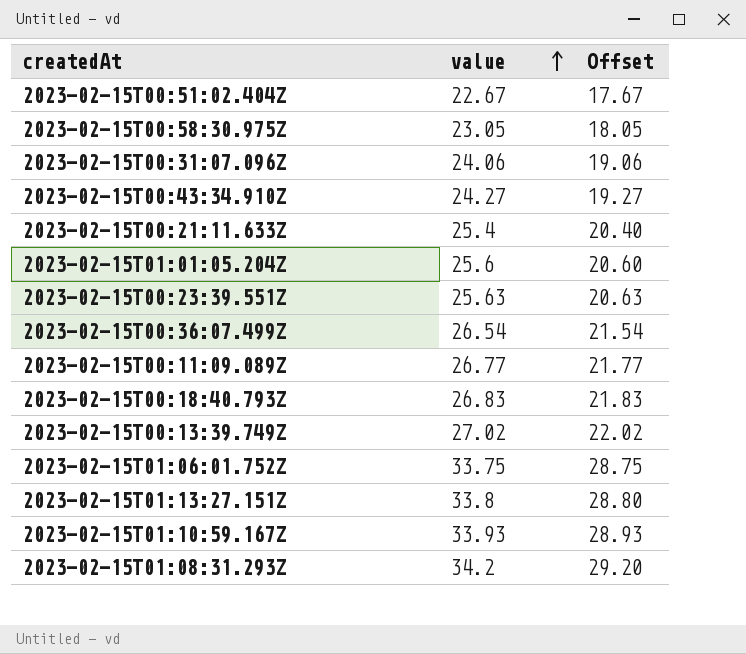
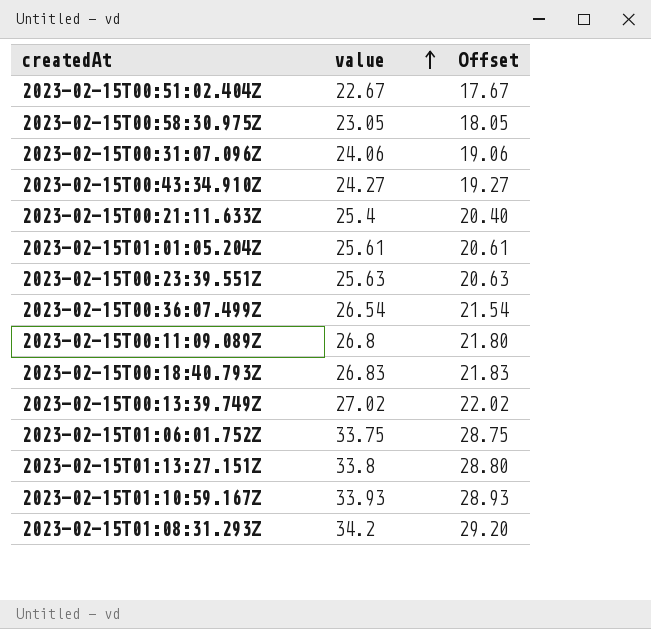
2023-02-15T01:01:05.204Z | value: 25.6 -> 25.61
2023-02-15T01:01:05.204Z | Offset: 20.60 -> 20.61
2023-02-15T00:11:09.089Z | value: 26.77 -> 26.8
2023-02-15T00:11:09.089Z | Offset: 21.77 -> 21.80

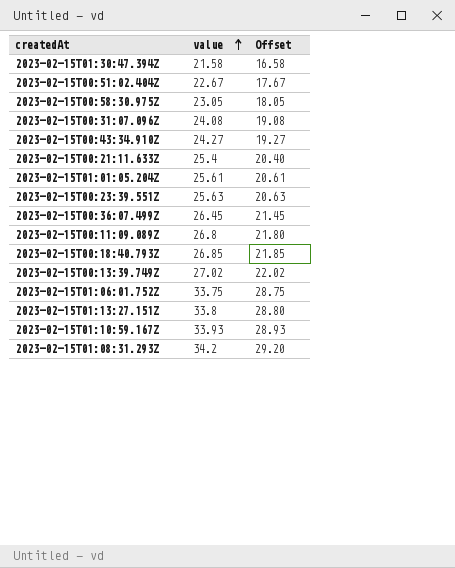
row 2023-02-15T01:30:47.394Z: none -> 21.58 | 16.58
2023-02-15T00:31:07.096Z | value: 24.06 -> 24.08
2023-02-15T00:31:07.096Z | Offset: 19.06 -> 19.08
2023-02-15T00:36:07.499Z | value: 26.54 -> 26.45
2023-02-15T00:36:07.499Z | Offset: 21.54 -> 21.45
2023-02-15T00:18:40.793Z | value: 26.83 -> 26.85
2023-02-15T00:18:40.793Z | Offset: 21.83 -> 21.85

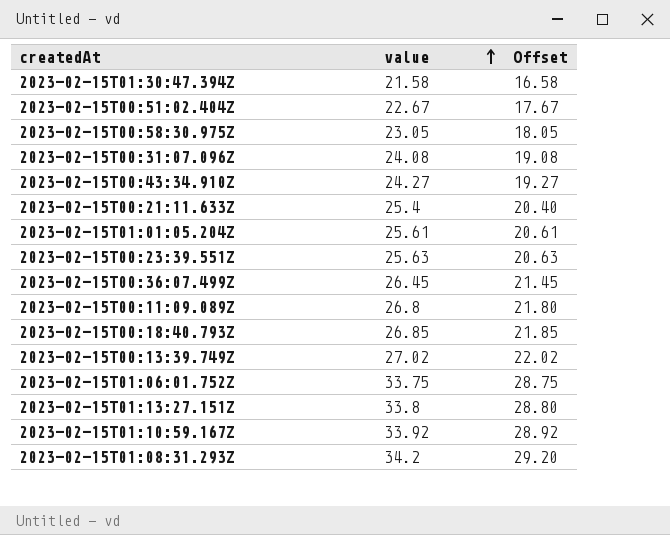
2023-02-15T01:10:59.167Z | value: 33.93 -> 33.92
2023-02-15T01:10:59.167Z | Offset: 28.93 -> 28.92

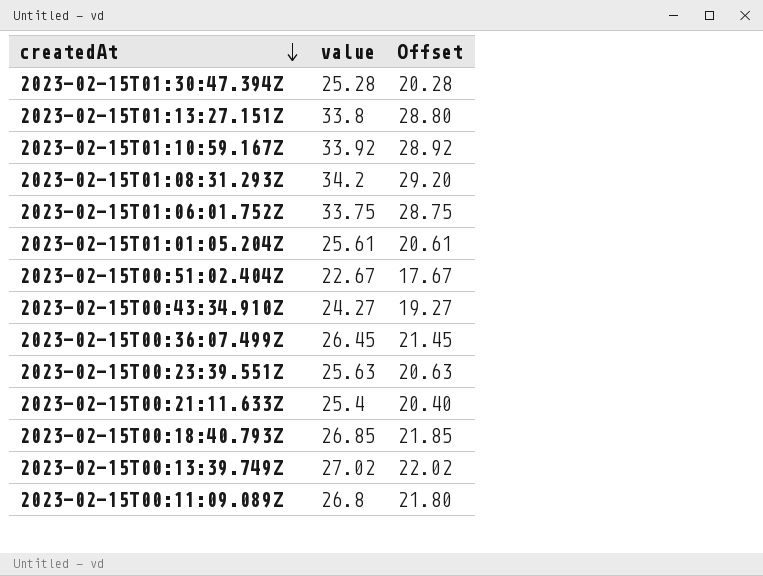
row order: value ascending -> createdAt descending
row 2023-02-15T00:58:30.975Z: 23.05 | 18.05 -> none
row 2023-02-15T00:31:07.096Z: 24.08 | 19.08 -> none
2023-02-15T01:30:47.394Z | value: 21.58 -> 25.28
2023-02-15T01:30:47.394Z | Offset: 16.58 -> 20.28

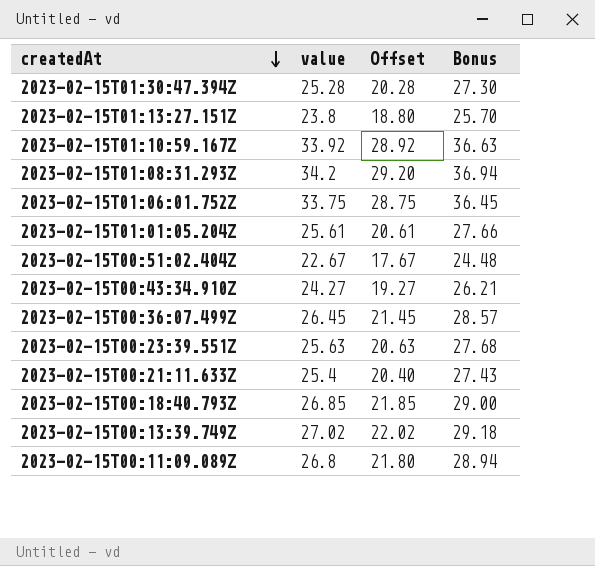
column Bonus | formula: none -> [value] * 1.08
2023-02-15T01:13:27.151Z | value: 33.8 -> 23.8
2023-02-15T01:13:27.151Z | Offset: 28.80 -> 18.80

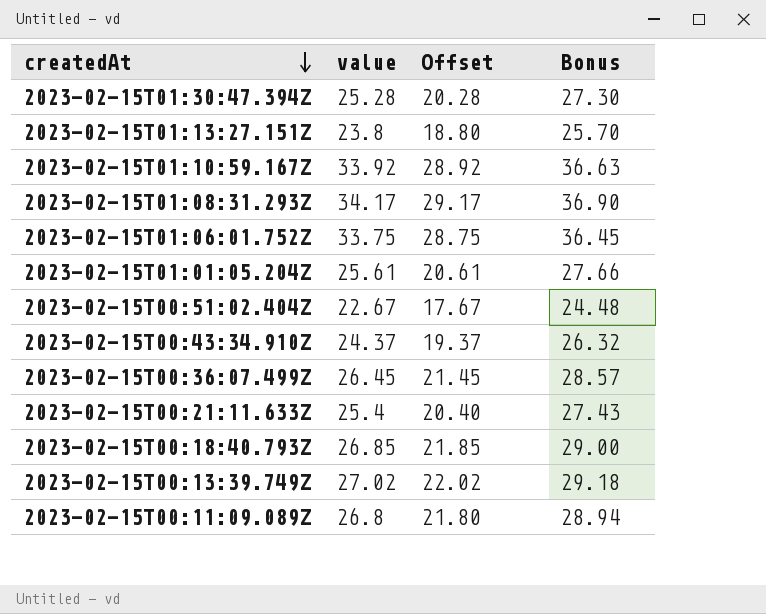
row 2023-02-15T00:23:39.551Z: 25.63 | 20.63 | 27.68 -> none
2023-02-15T01:08:31.293Z | value: 34.2 -> 34.17
2023-02-15T01:08:31.293Z | Offset: 29.20 -> 29.17
2023-02-15T01:08:31.293Z | Bonus: 36.94 -> 36.90
2023-02-15T00:43:34.910Z | value: 24.27 -> 24.37
2023-02-15T00:43:34.910Z | Offset: 19.27 -> 19.37
2023-02-15T00:43:34.910Z | Bonus: 26.21 -> 26.32

